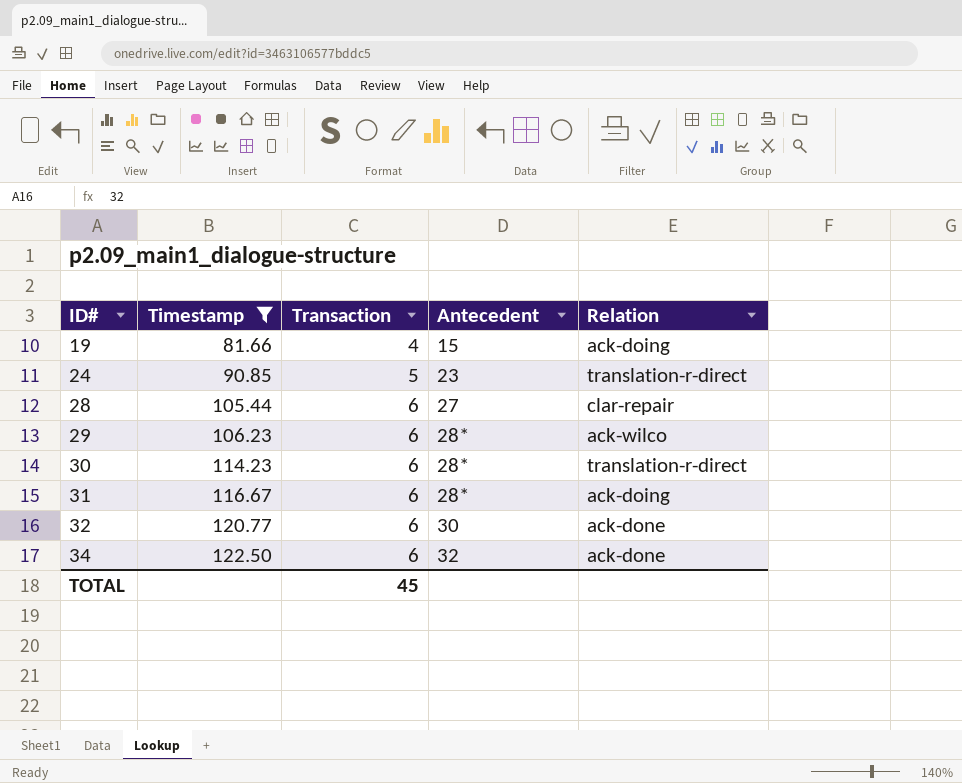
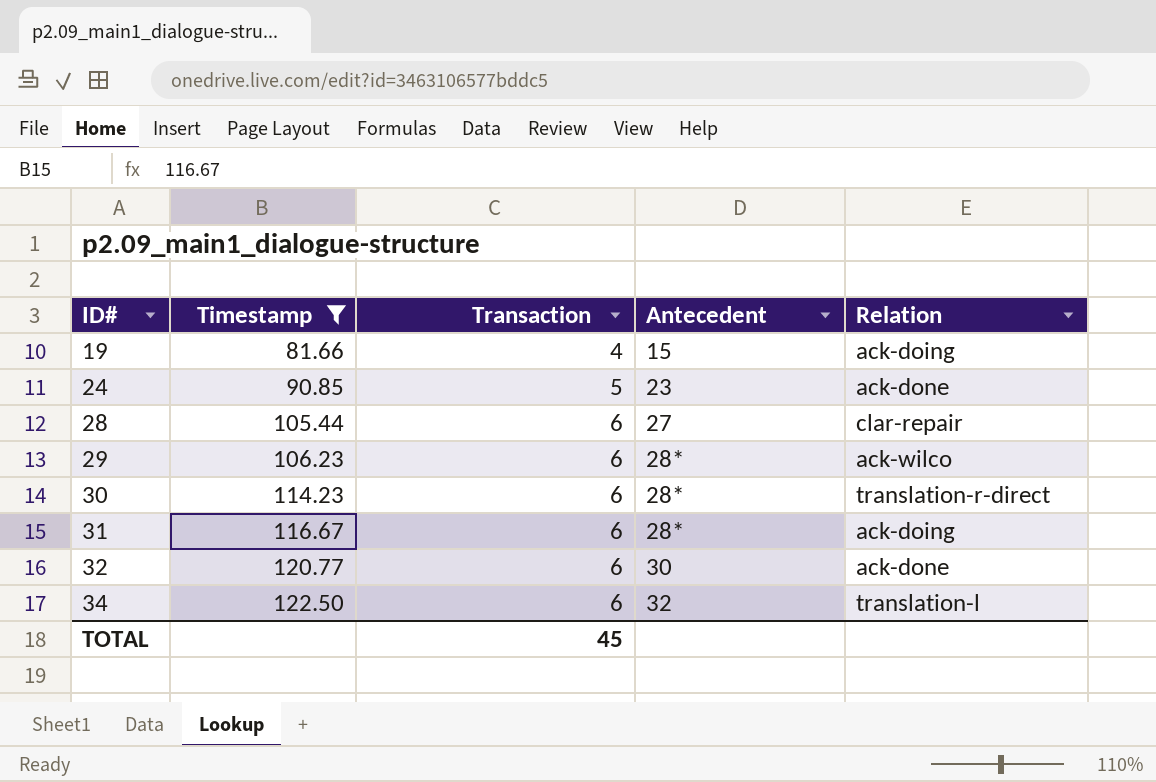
24 | Relation: translation-r-direct -> ack-done
34 | Relation: ack-done -> translation-l

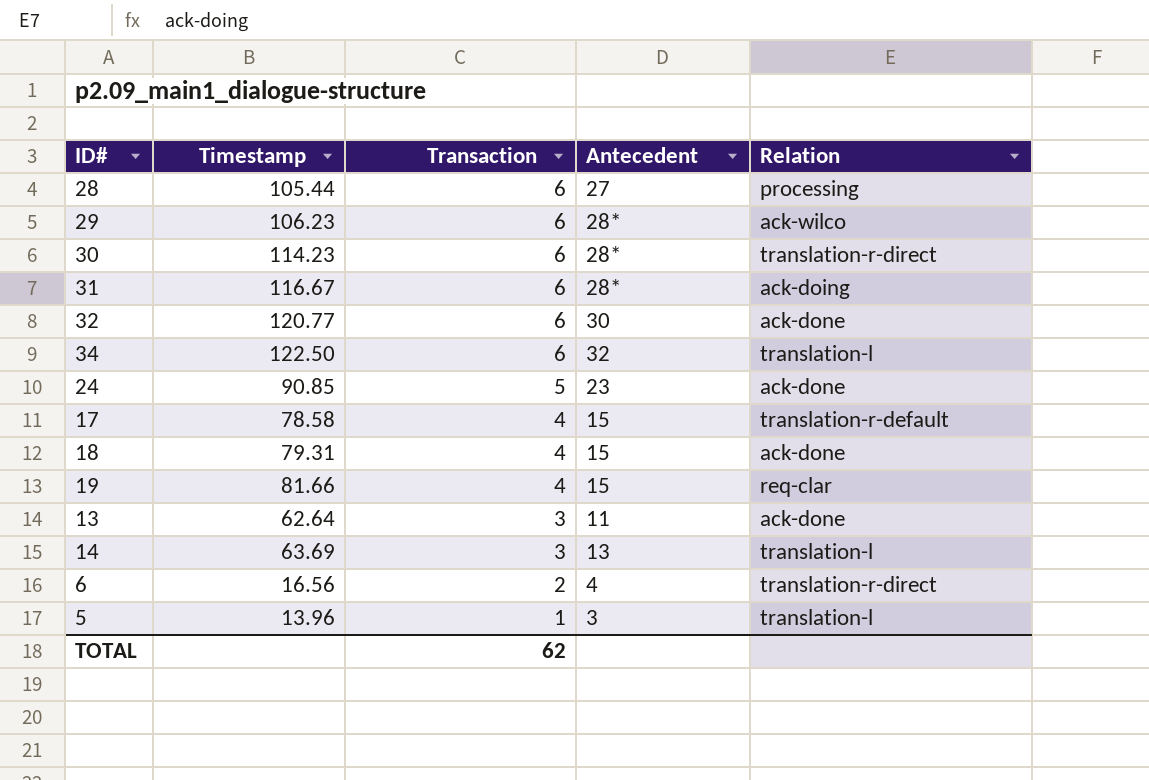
filter: Timestamp >= 81.66 -> none
row order: ID# ascending -> Transaction descending
28 | Relation: clar-repair -> processing
19 | Relation: ack-doing -> req-clar
TOTAL | Transaction: 45 -> 62

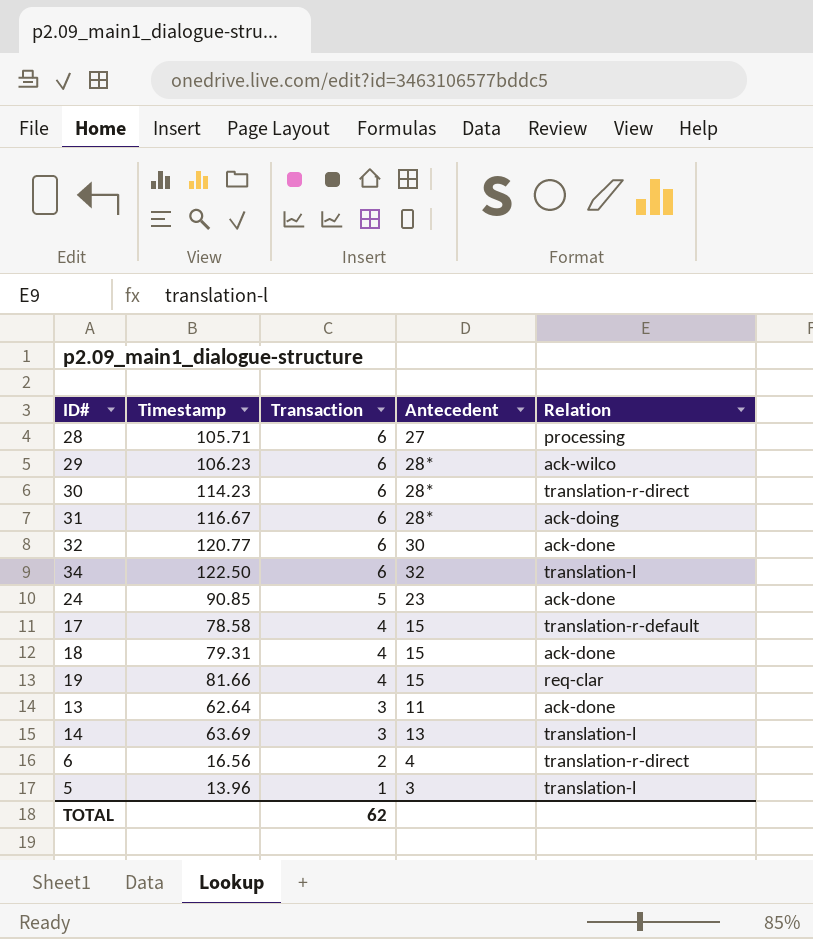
28 | Timestamp: 105.44 -> 105.71

